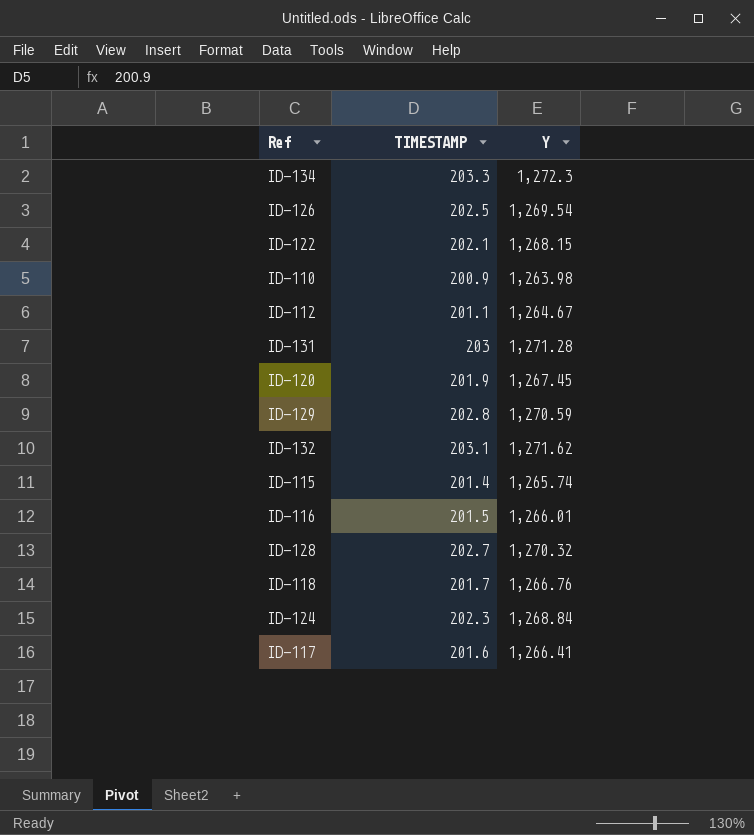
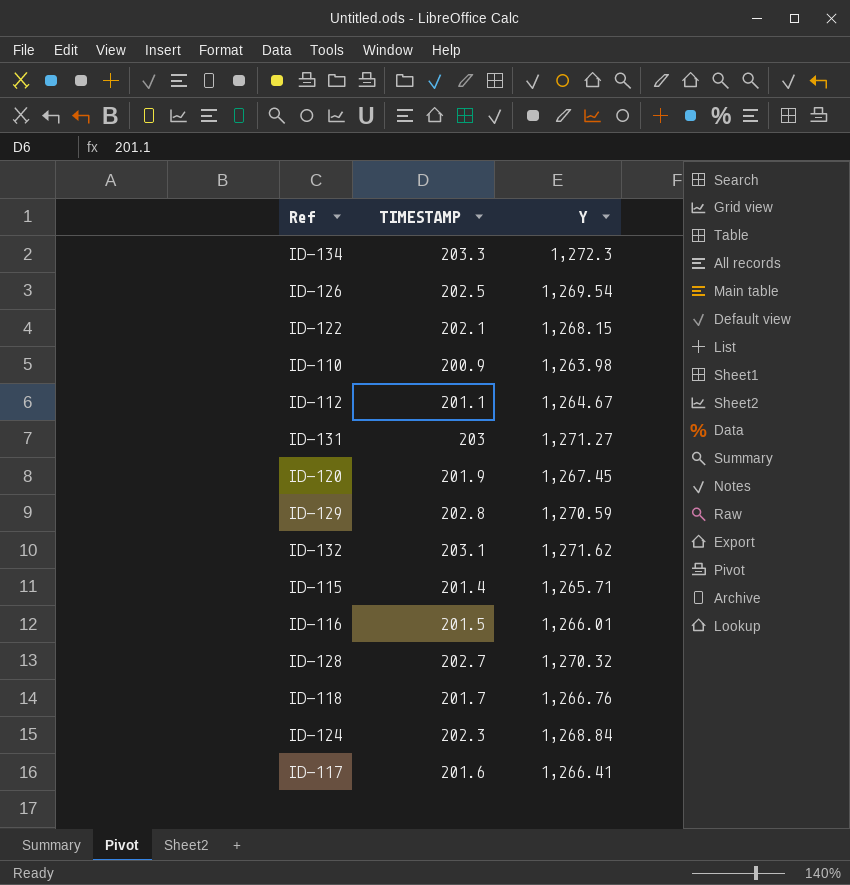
ID-131 | Y: 1,271.28 -> 1,271.27
ID-115 | Y: 1,265.74 -> 1,265.71

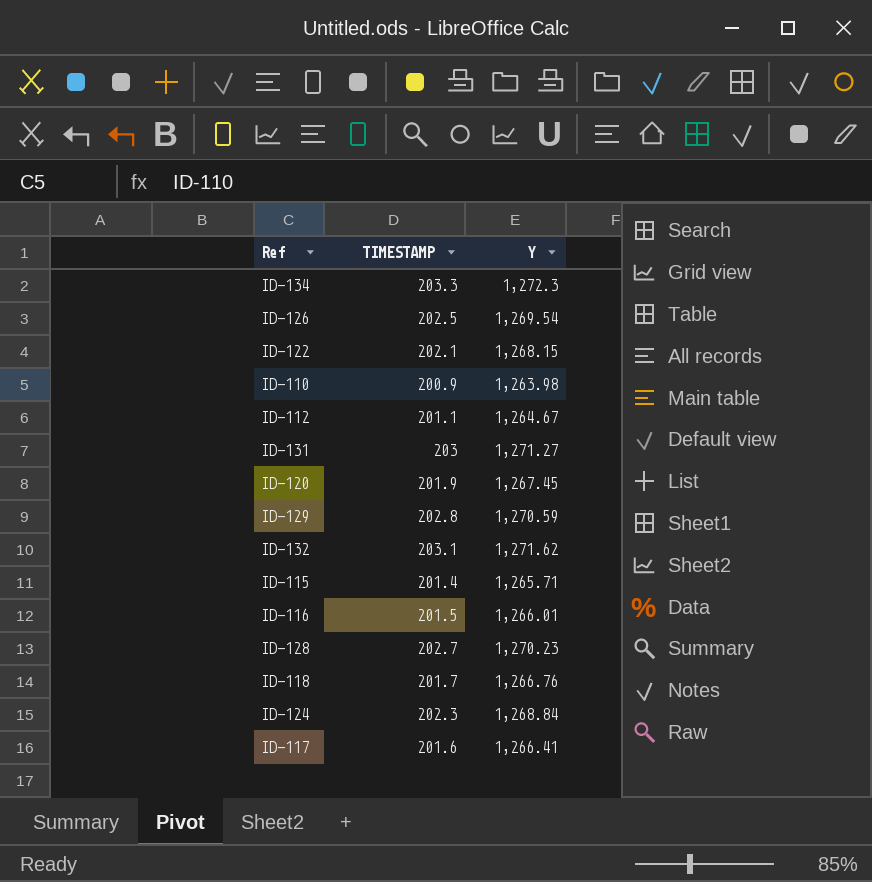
ID-128 | Y: 1,270.32 -> 1,270.23

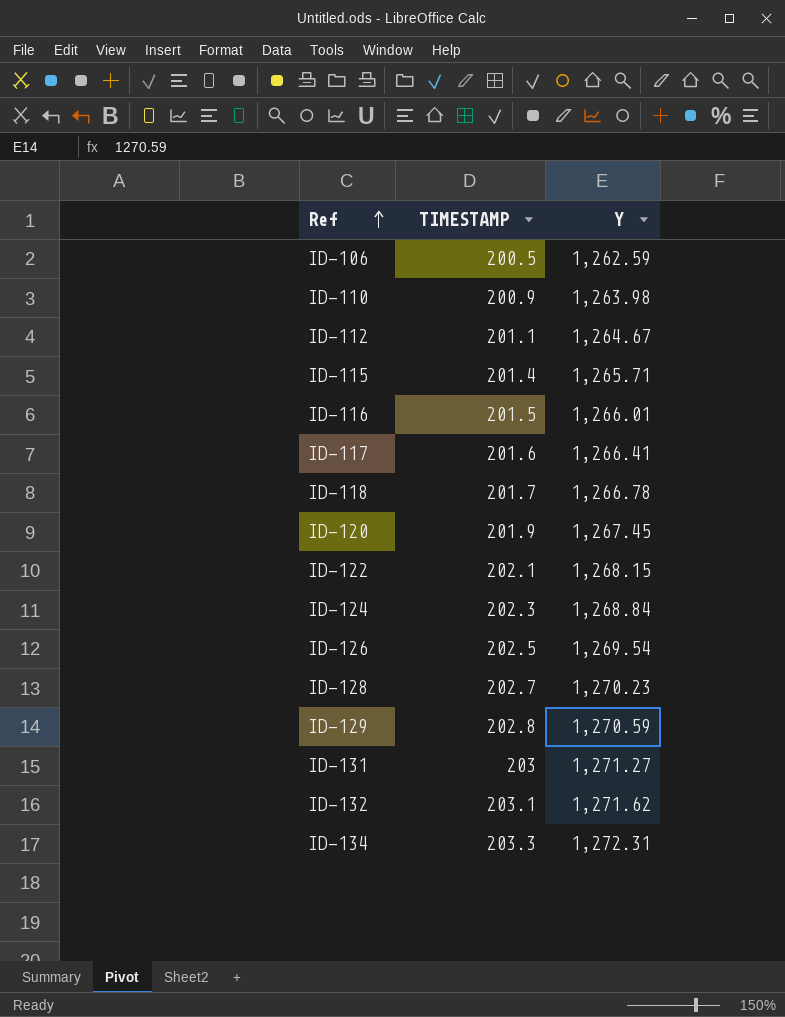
row order: none -> Ref ascending
row ID-106: none -> 200.5 | 1,262.59
ID-118 | Y: 1,266.76 -> 1,266.78
ID-134 | Y: 1,272.3 -> 1,272.31

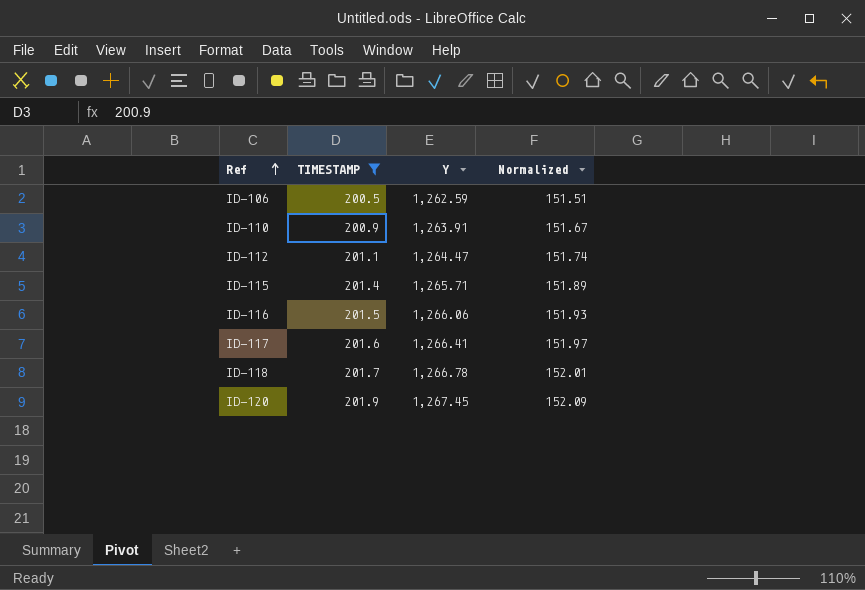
filter: none -> TIMESTAMP <= 201.9
column Normalized | formula: none -> [Y] * 0.12
ID-110 | Y: 1,263.98 -> 1,263.91
ID-112 | Y: 1,264.67 -> 1,264.47
ID-116 | Y: 1,266.01 -> 1,266.06

